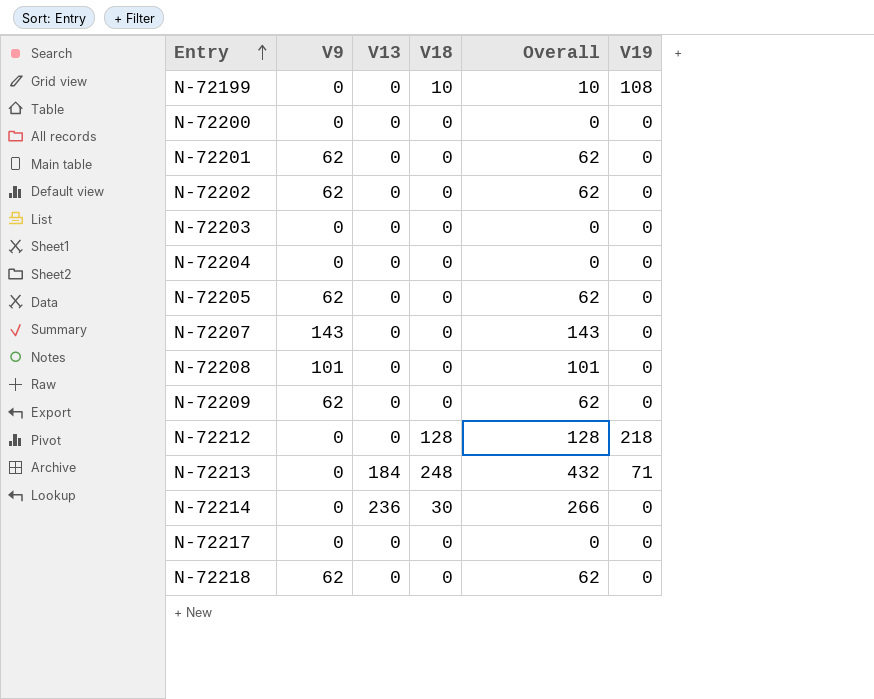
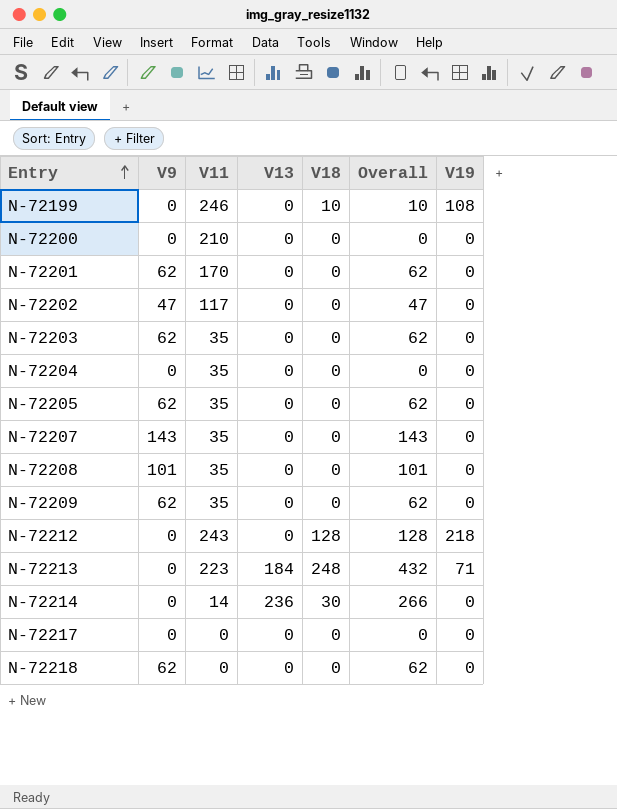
column V11 | position: none -> 3
N-72202 | V9: 62 -> 47
N-72202 | Overall: 62 -> 47
N-72203 | V9: 0 -> 62
N-72203 | Overall: 0 -> 62

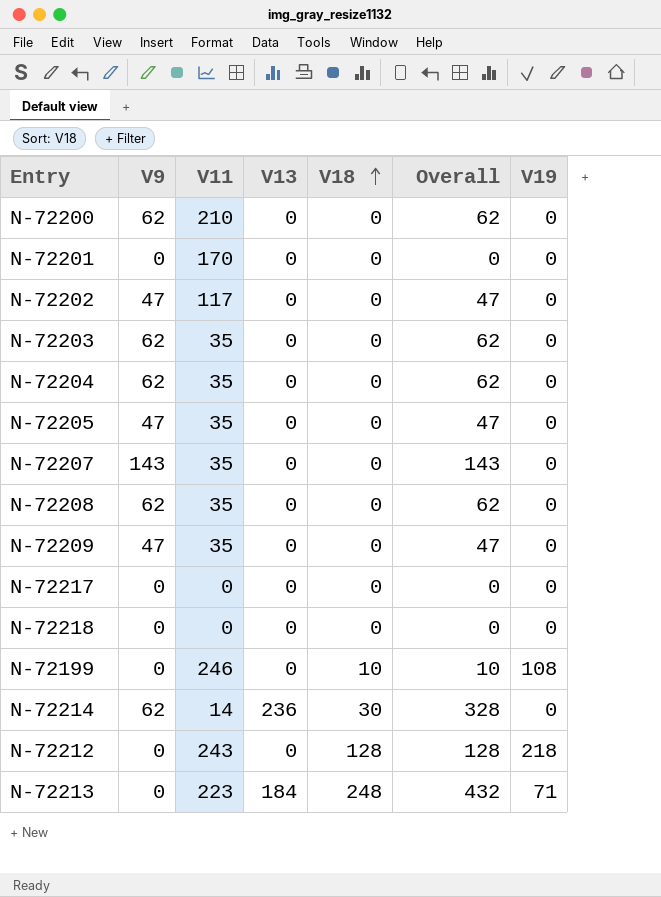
row order: Entry ascending -> V18 ascending
N-72200 | V9: 0 -> 62
N-72200 | Overall: 0 -> 62
N-72201 | V9: 62 -> 0
N-72201 | Overall: 62 -> 0
N-72204 | V9: 0 -> 62
N-72204 | Overall: 0 -> 62
N-72205 | V9: 62 -> 47
N-72205 | Overall: 62 -> 47
N-72208 | V9: 101 -> 62
N-72208 | Overall: 101 -> 62
N-72209 | V9: 62 -> 47
N-72209 | Overall: 62 -> 47
N-72218 | V9: 62 -> 0
N-72218 | Overall: 62 -> 0
N-72214 | V9: 0 -> 62
N-72214 | Overall: 266 -> 328

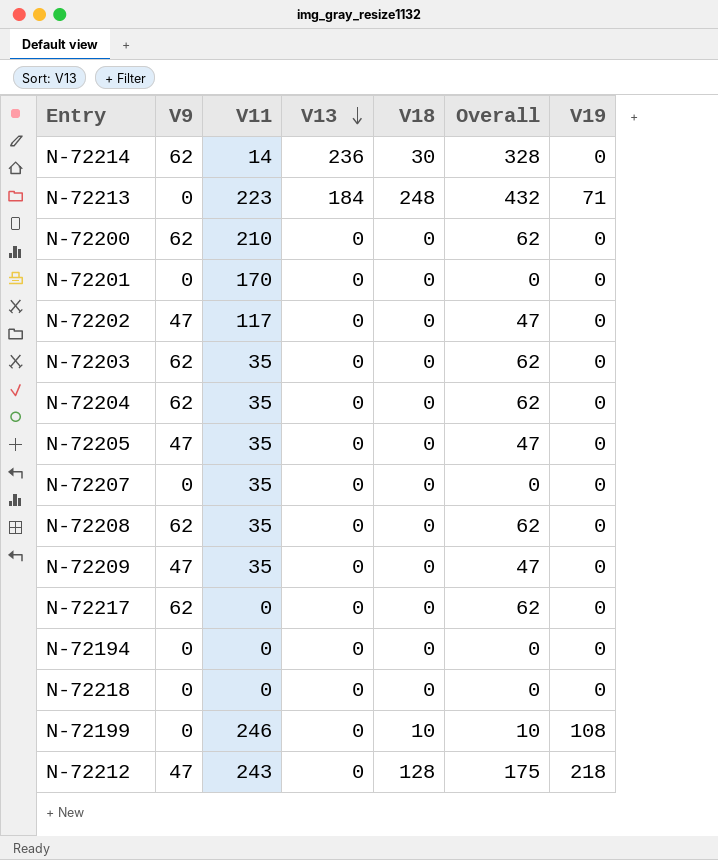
row order: V18 ascending -> V13 descending
N-72207 | V9: 143 -> 0
N-72207 | Overall: 143 -> 0
N-72217 | V9: 0 -> 62
N-72217 | Overall: 0 -> 62
row N-72194: none -> 0 | 0 | 0 | 0 | 0 | 0
N-72212 | V9: 0 -> 47
N-72212 | Overall: 128 -> 175

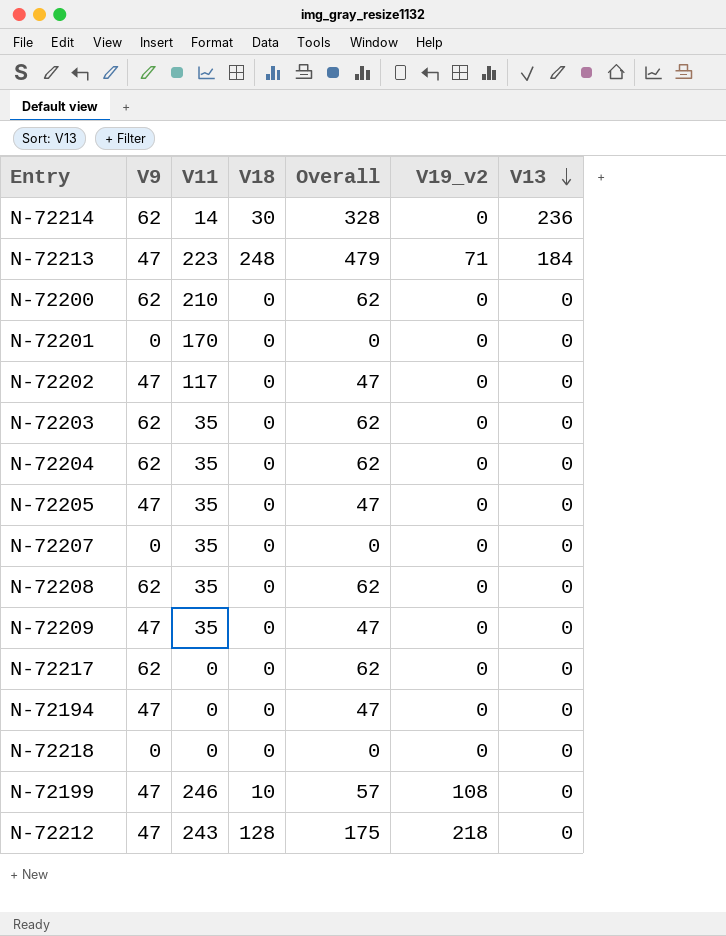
column name: V19 -> V19_v2
column V13 | position: 4 -> 7
N-72213 | V9: 0 -> 47
N-72213 | Overall: 432 -> 479
N-72194 | V9: 0 -> 47
N-72194 | Overall: 0 -> 47
N-72199 | V9: 0 -> 47
N-72199 | Overall: 10 -> 57

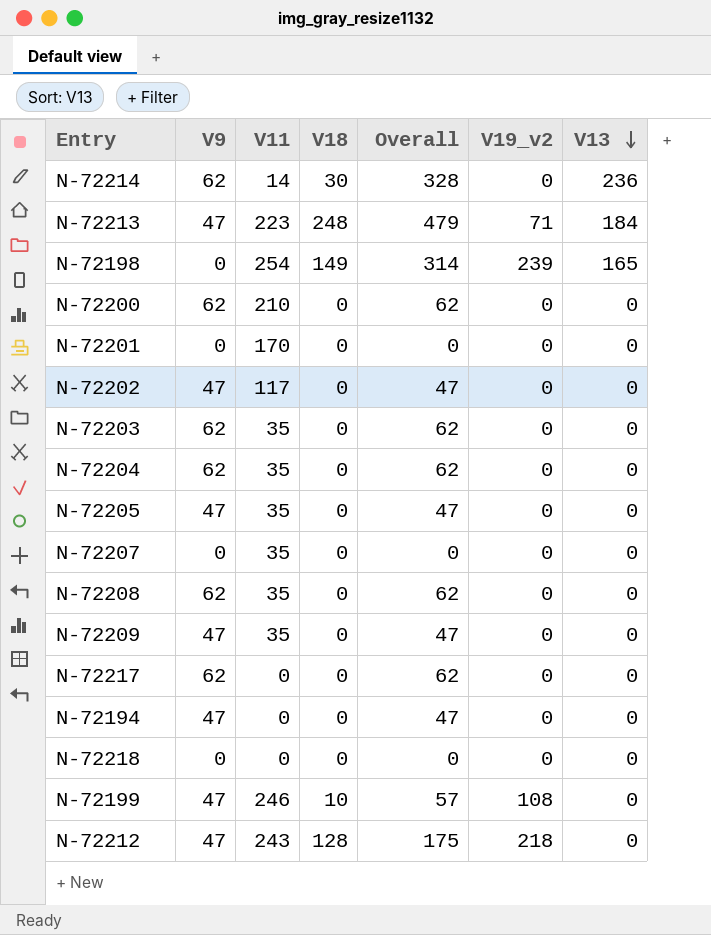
row N-72198: none -> 0 | 254 | 149 | 314 | 239 | 165

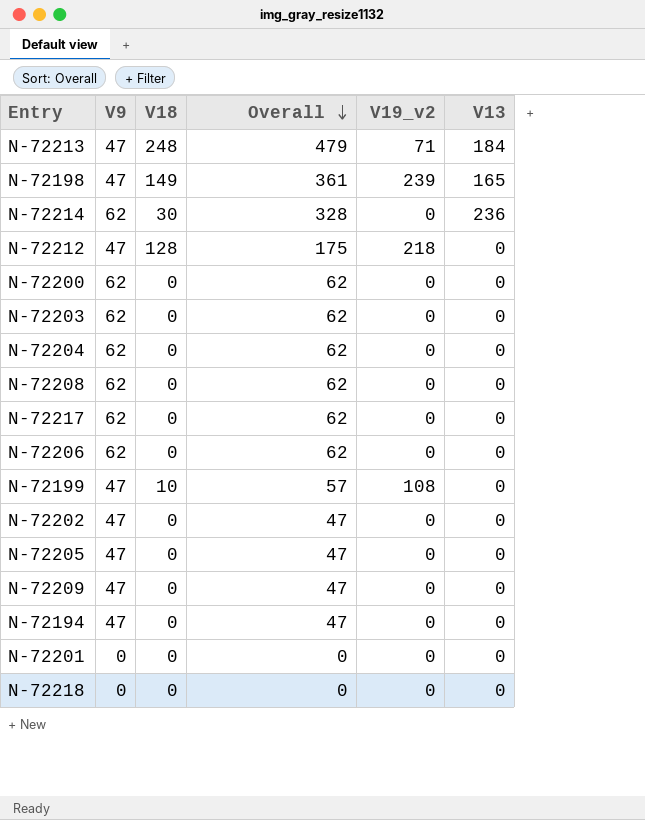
row order: V13 descending -> Overall descending
column V11 | position: 3 -> none
row N-72207: 0 | 35 | 0 | 0 | 0 | 0 -> none
N-72198 | V9: 0 -> 47
N-72198 | Overall: 314 -> 361
row N-72206: none -> 62 | 0 | 62 | 0 | 0

